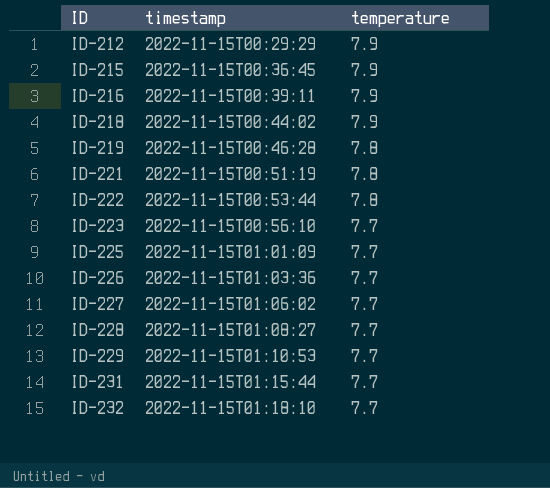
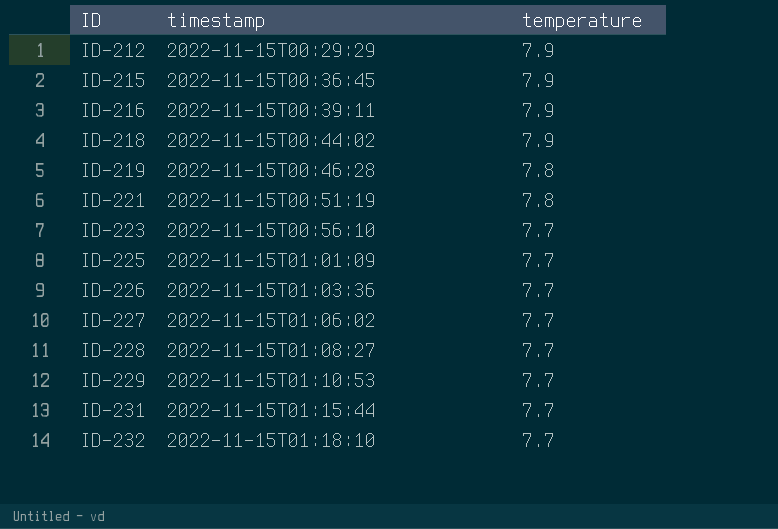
row ID-222: 2022-11-15T00:53:44 | 7.8 -> none

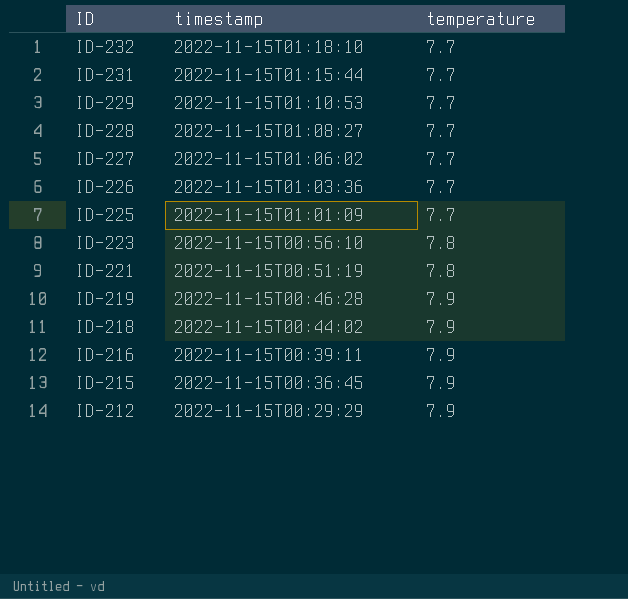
row order: ID ascending -> ID descending
ID-223 | temperature: 7.7 -> 7.8
ID-219 | temperature: 7.8 -> 7.9

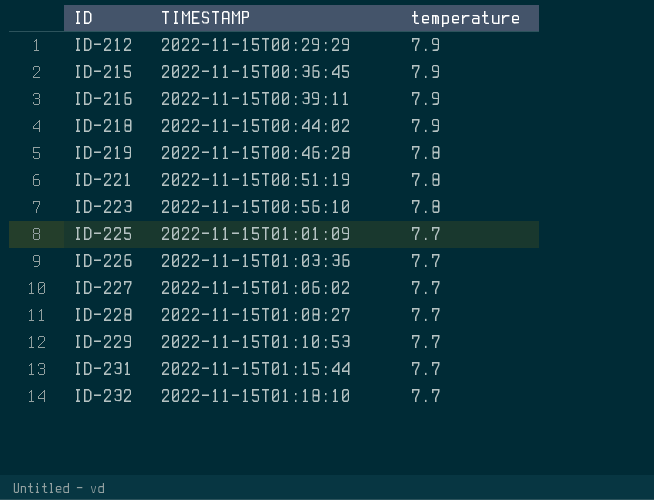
row order: ID descending -> ID ascending
column name: timestamp -> TIMESTAMP
ID-219 | temperature: 7.9 -> 7.8

